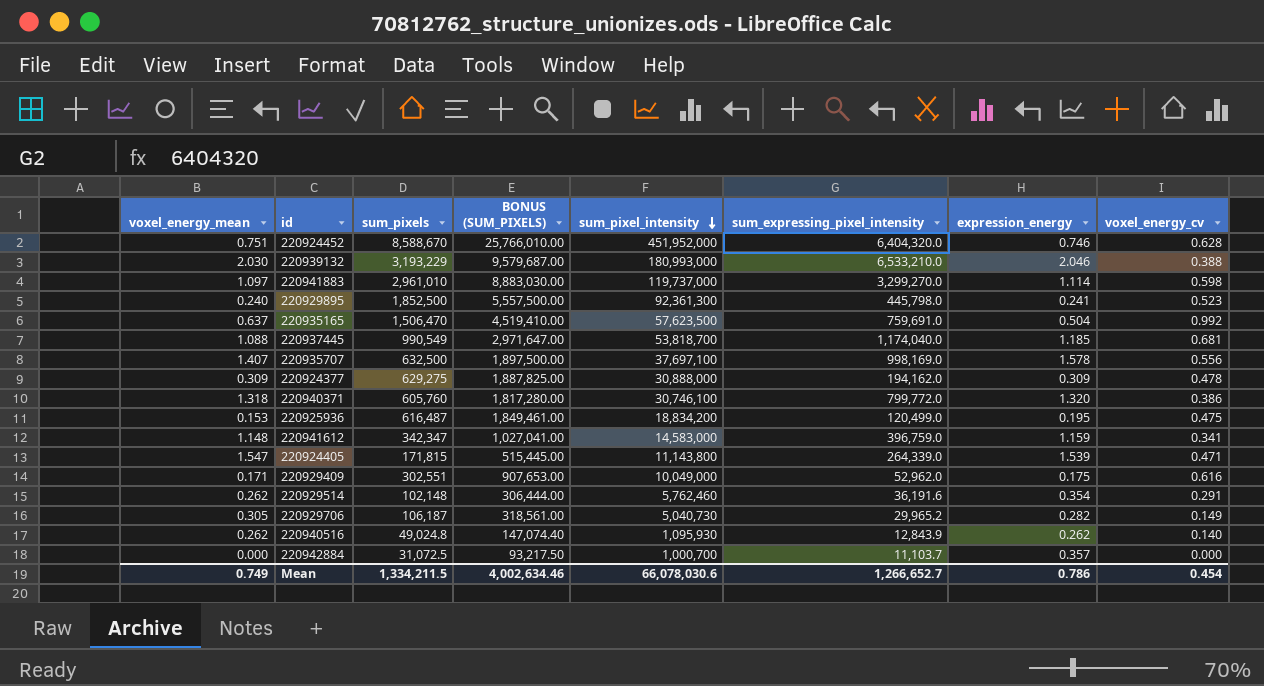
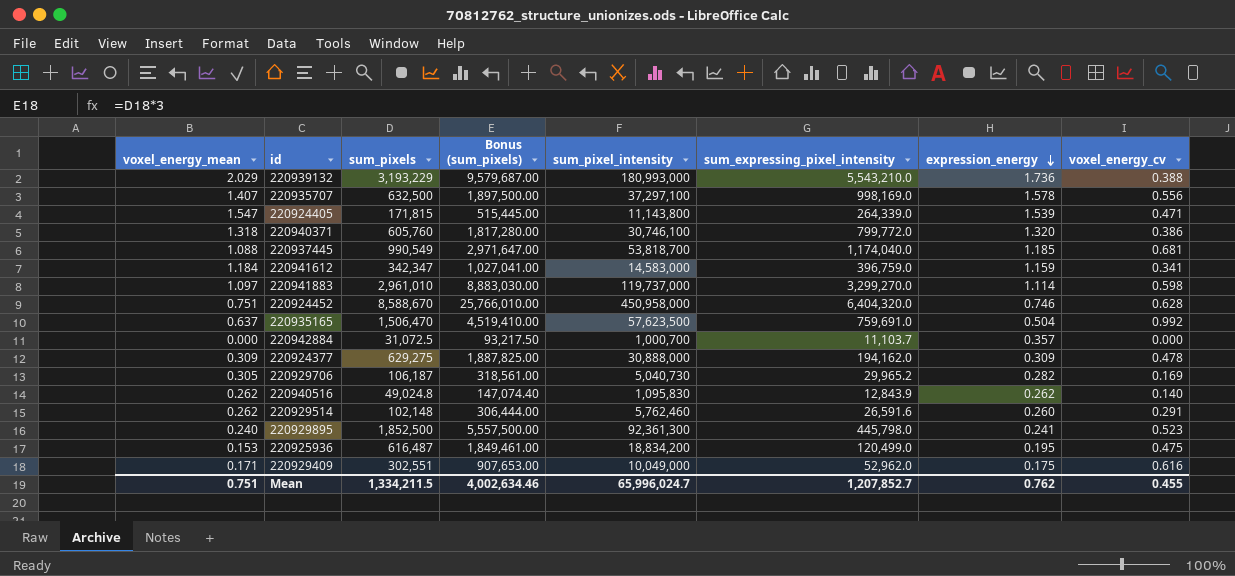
row order: sum_pixel_intensity descending -> expression_energy descending
column name: BONUS (SUM_PIXELS) -> Bonus (sum_pixels)
220939132 | voxel_energy_mean: 2.030 -> 2.029
220939132 | sum_expressing_pixel_intensity: 6,533,210.0 -> 5,543,210.0
220939132 | expression_energy: 2.046 -> 1.736
220935707 | sum_pixel_intensity: 37,697,100 -> 37,297,100
220941612 | voxel_energy_mean: 1.148 -> 1.184
220924452 | sum_pixel_intensity: 451,952,000 -> 450,958,000
220929706 | voxel_energy_cv: 0.149 -> 0.169
220940516 | sum_pixel_intensity: 1,095,930 -> 1,095,830
220929514 | sum_expressing_pixel_intensity: 36,191.6 -> 26,591.6
220929514 | expression_energy: 0.354 -> 0.260
Mean | voxel_energy_mean: 0.749 -> 0.751
Mean | sum_pixel_intensity: 66,078,030.6 -> 65,996,024.7
Mean | sum_expressing_pixel_intensity: 1,266,652.7 -> 1,207,852.7
Mean | expression_energy: 0.786 -> 0.762
Mean | voxel_energy_cv: 0.454 -> 0.455

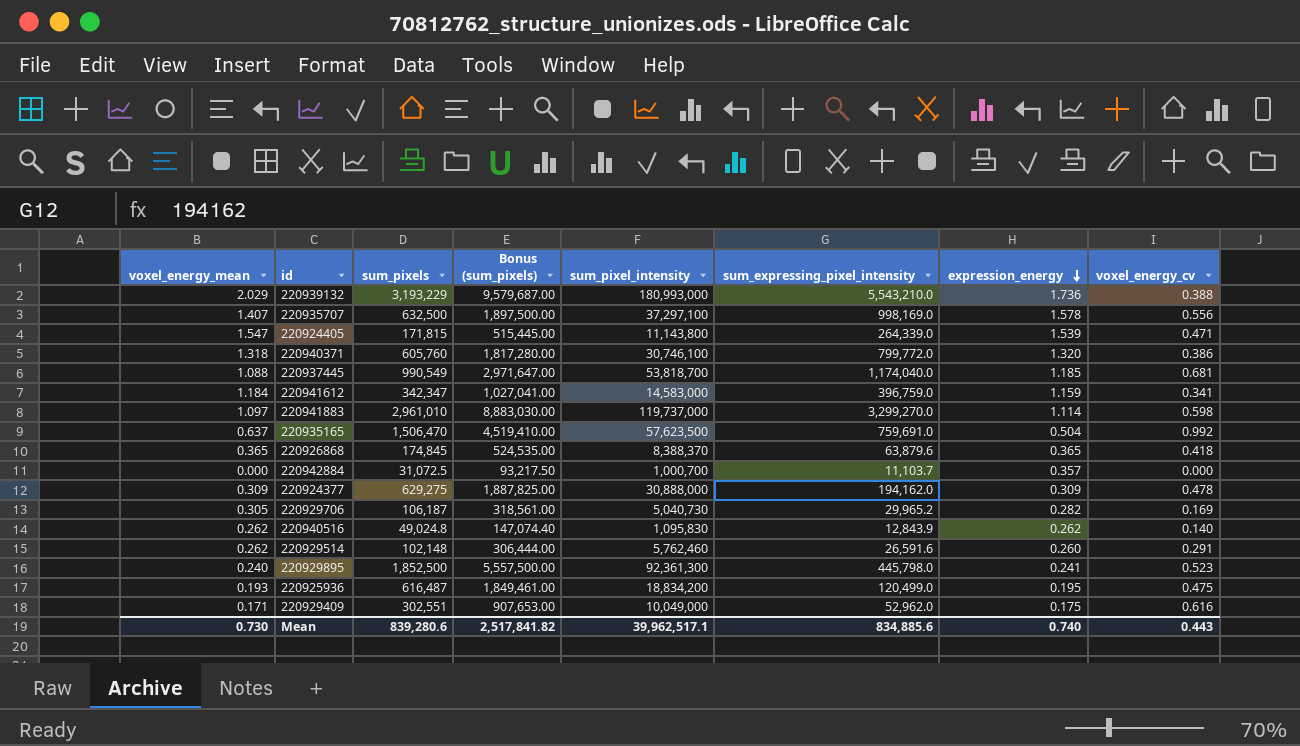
row 220924452: 0.751 | 8,588,670 | 25,766,010.00 | 450,958,000 | 6,404,320.0 | 0.746 | 0.628 -> none
row 220926868: none -> 0.365 | 174,845 | 524,535.00 | 8,388,370 | 63,879.6 | 0.365 | 0.418
220925936 | voxel_energy_mean: 0.153 -> 0.193
Mean | voxel_energy_mean: 0.751 -> 0.730
Mean | sum_pixels: 1,334,211.5 -> 839,280.6
Mean | Bonus (sum_pixels): 4,002,634.46 -> 2,517,841.82
Mean | sum_pixel_intensity: 65,996,024.7 -> 39,962,517.1
Mean | sum_expressing_pixel_intensity: 1,207,852.7 -> 834,885.6
Mean | expression_energy: 0.762 -> 0.740
Mean | voxel_energy_cv: 0.455 -> 0.443

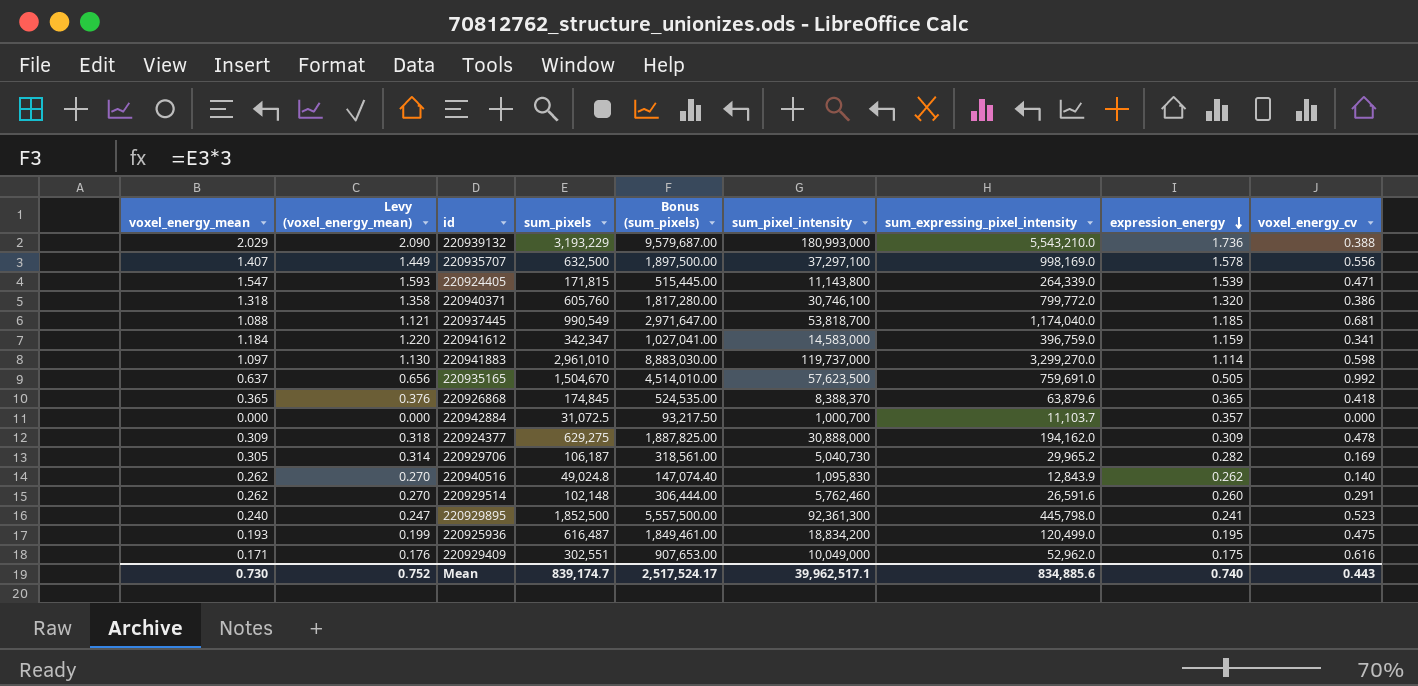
column Levy (voxel_energy_mean) | formula: none -> [voxel_energy_mean] * 1.03
220935165 | sum_pixels: 1,506,470 -> 1,504,670
220935165 | Bonus (sum_pixels): 4,519,410.00 -> 4,514,010.00
220935165 | expression_energy: 0.504 -> 0.505
Mean | sum_pixels: 839,280.6 -> 839,174.7
Mean | Bonus (sum_pixels): 2,517,841.82 -> 2,517,524.17

